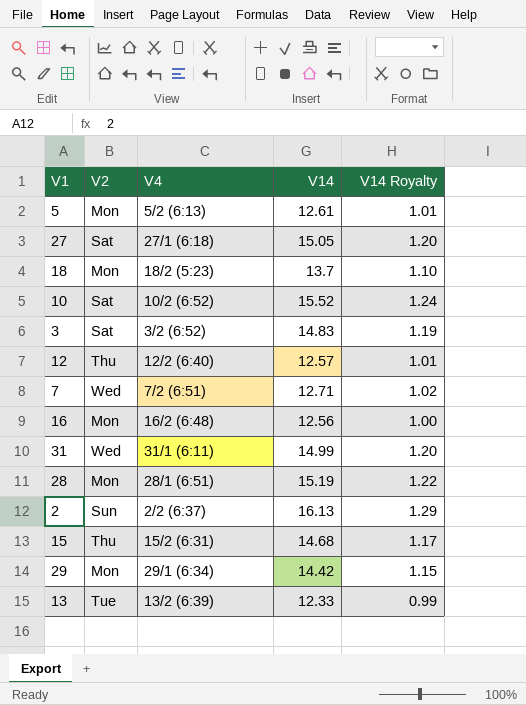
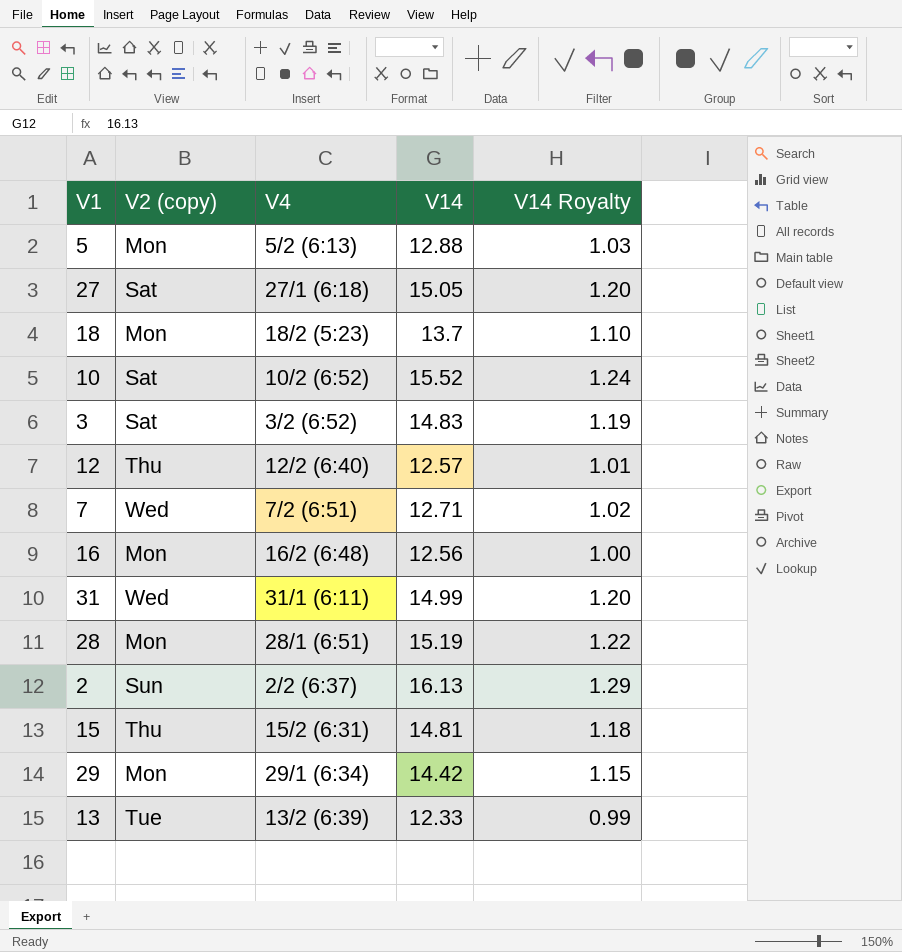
column name: V2 -> V2 (copy)
5 | V14: 12.61 -> 12.88
5 | V14 Royalty: 1.01 -> 1.03
15 | V14: 14.68 -> 14.81
15 | V14 Royalty: 1.17 -> 1.18

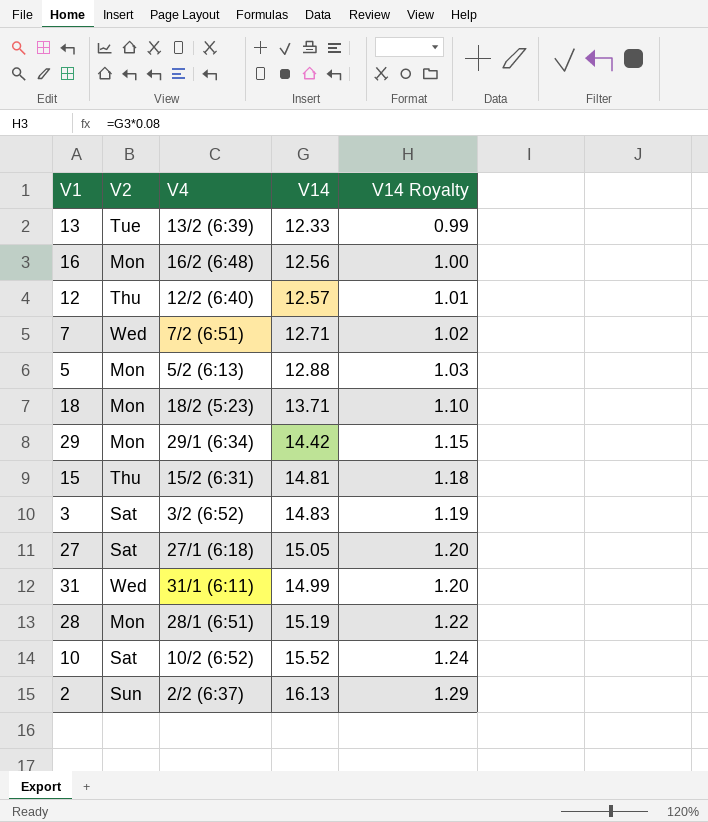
row order: none -> V14 Royalty ascending
column name: V2 (copy) -> V2
18 | V14: 13.7 -> 13.71

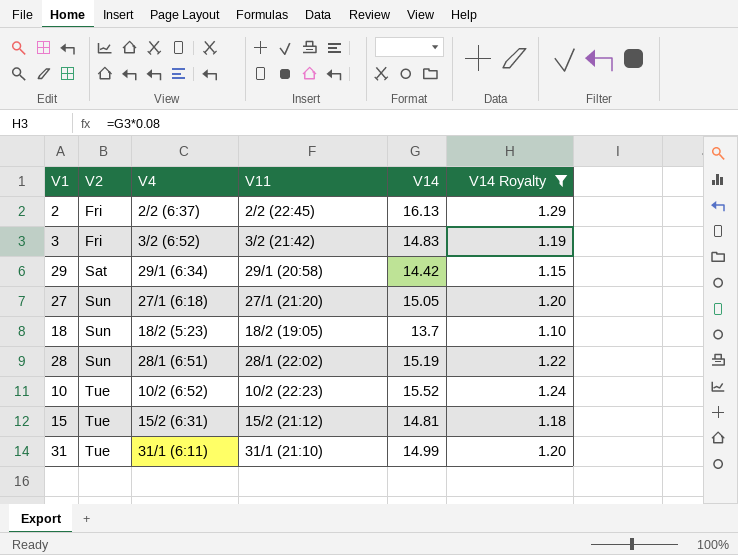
filter: none -> V14 Royalty >= 1.10
row order: V14 Royalty ascending -> V2 ascending
column V11 | position: none -> 4
2 | V2: Sun -> Fri
3 | V2: Sat -> Fri
29 | V2: Mon -> Sat
27 | V2: Sat -> Sun
18 | V2: Mon -> Sun
18 | V14: 13.71 -> 13.7
28 | V2: Mon -> Sun
10 | V2: Sat -> Tue
15 | V2: Thu -> Tue
31 | V2: Wed -> Tue

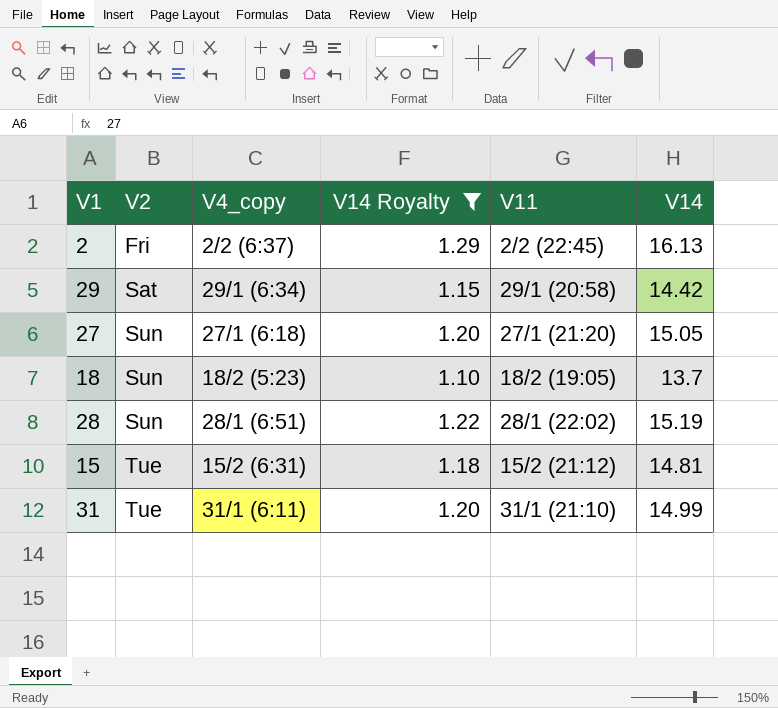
column name: V4 -> V4_copy
column V14 Royalty | position: 6 -> 4
row 3: Fri | 3/2 (6:52) | 3/2 (21:42) | 14.83 | 1.19 -> none
row 10: Tue | 10/2 (6:52) | 10/2 (22:23) | 15.52 | 1.24 -> none

